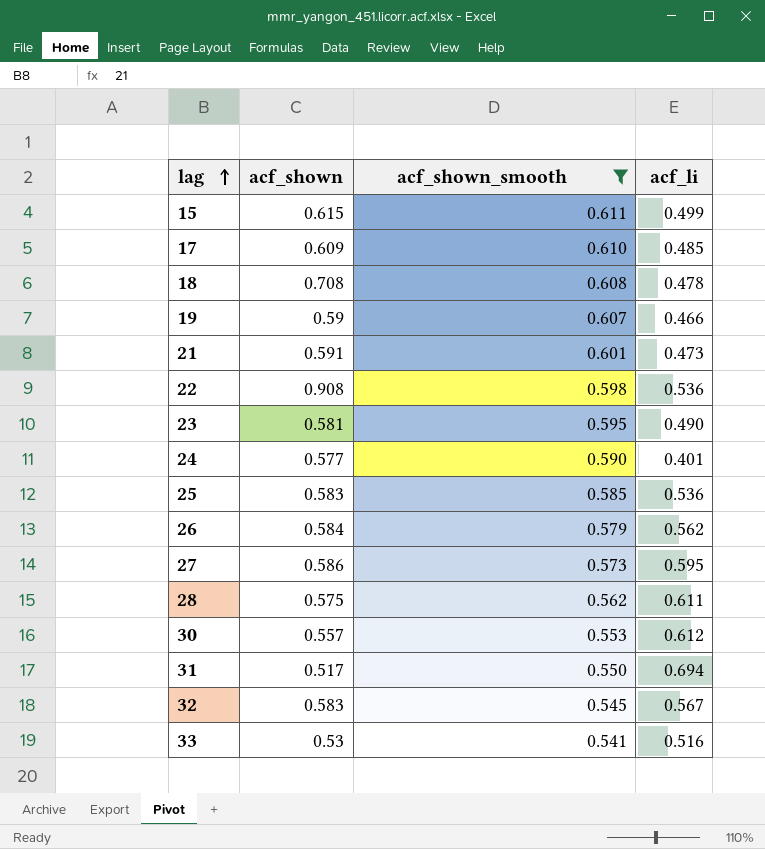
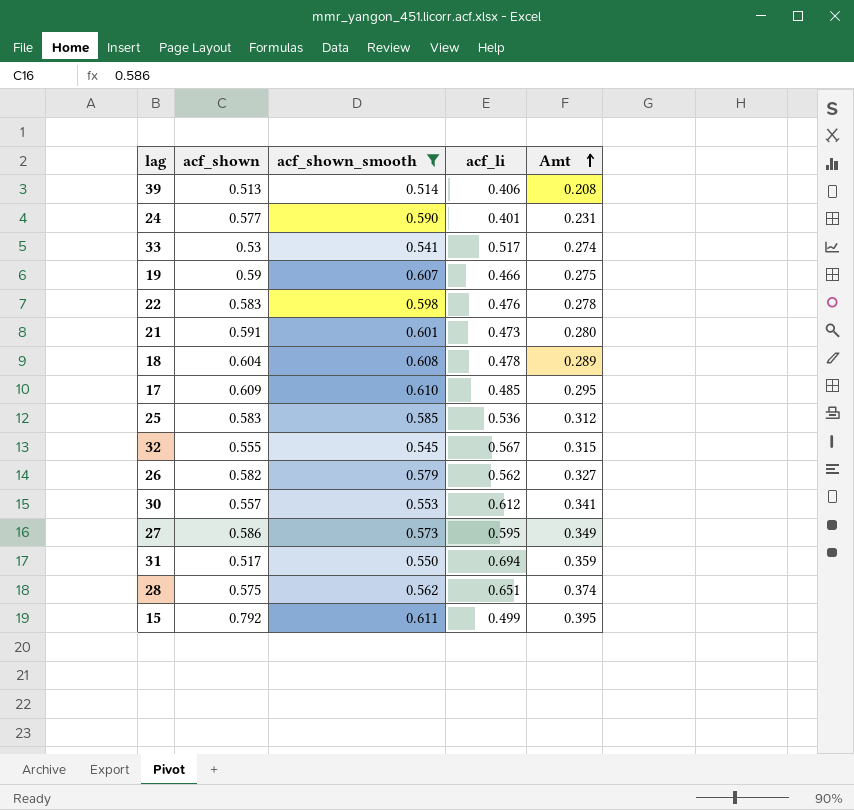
row order: lag ascending -> Amt ascending
column Amt | formula: none -> [acf_shown] * [acf_li]
row 23: 0.581 | 0.595 | 0.490 -> none
row 39: none -> 0.513 | 0.514 | 0.406 | 0.208
33 | acf_li: 0.516 -> 0.517
22 | acf_shown: 0.908 -> 0.583
22 | acf_li: 0.536 -> 0.476
18 | acf_shown: 0.708 -> 0.604
32 | acf_shown: 0.583 -> 0.555
26 | acf_shown: 0.584 -> 0.582
28 | acf_li: 0.611 -> 0.651
15 | acf_shown: 0.615 -> 0.792

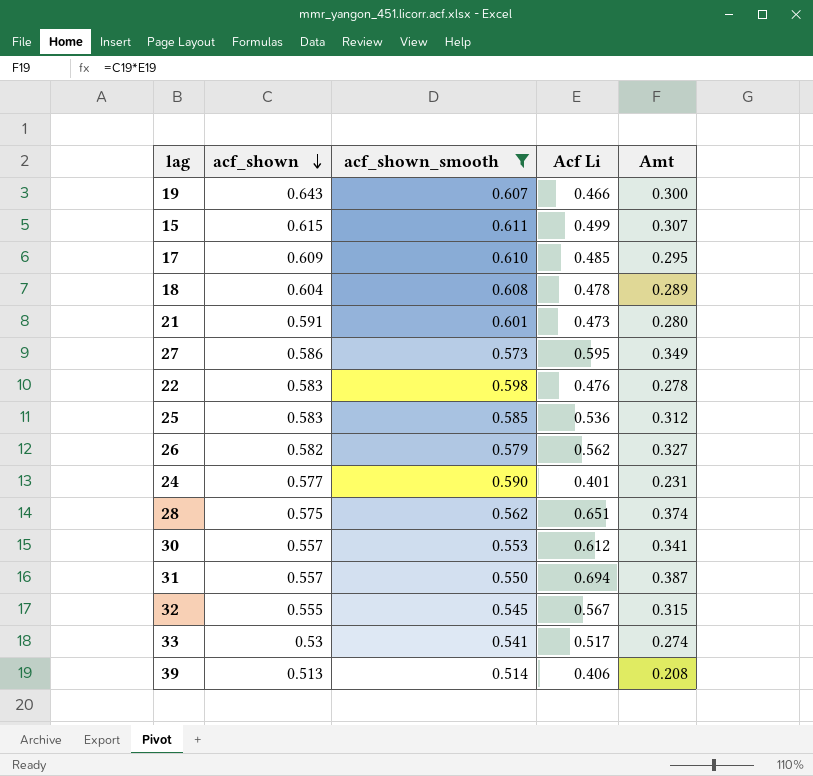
row order: Amt ascending -> acf_shown descending
column name: acf_li -> Acf Li
19 | acf_shown: 0.59 -> 0.643
19 | Amt: 0.275 -> 0.300
15 | acf_shown: 0.792 -> 0.615
15 | Amt: 0.395 -> 0.307
31 | acf_shown: 0.517 -> 0.557
31 | Amt: 0.359 -> 0.387

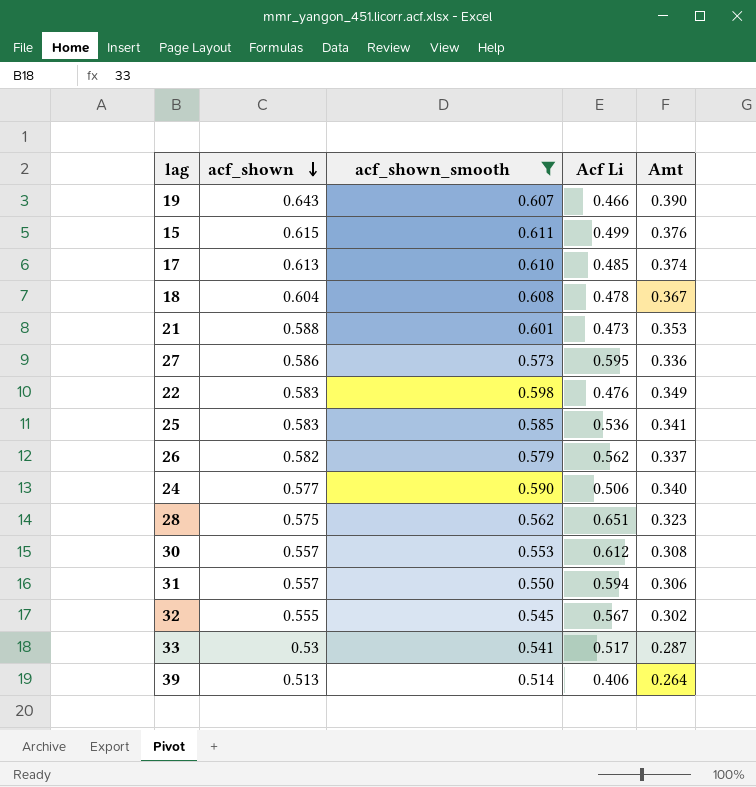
column Amt | formula: [acf_shown] * [Acf Li] -> [acf_shown] * [acf_shown_smooth]
17 | acf_shown: 0.609 -> 0.613
21 | acf_shown: 0.591 -> 0.588
24 | Acf Li: 0.401 -> 0.506
31 | Acf Li: 0.694 -> 0.594

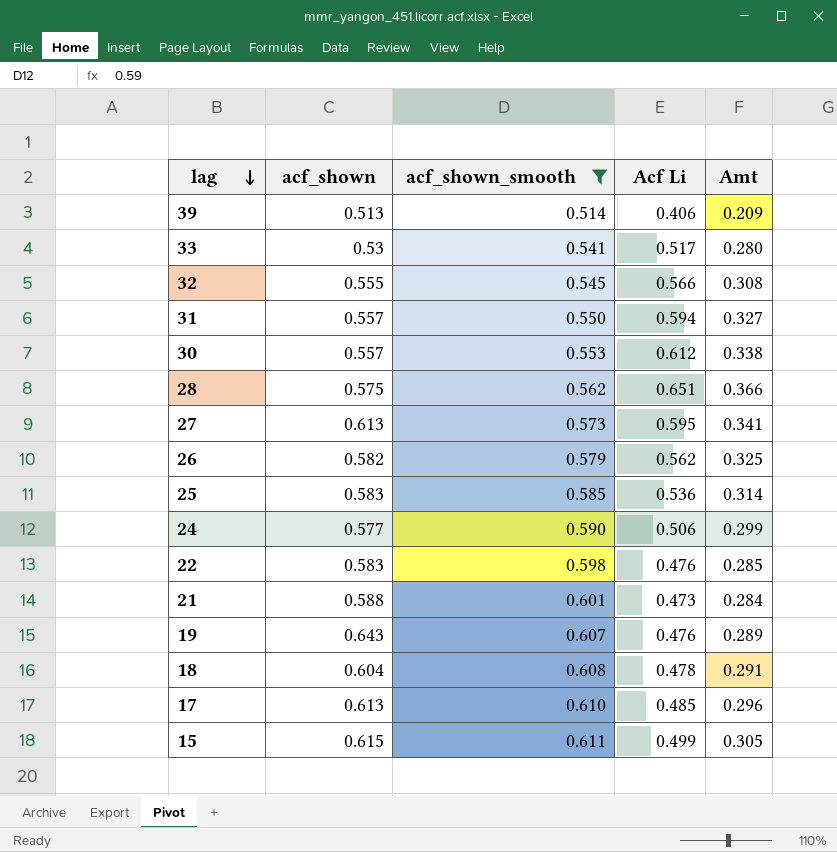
row order: acf_shown descending -> lag descending
column Amt | formula: [acf_shown] * [acf_shown_smooth] -> [acf_shown_smooth] * [Acf Li]
32 | Acf Li: 0.567 -> 0.566
27 | acf_shown: 0.586 -> 0.613
19 | Acf Li: 0.466 -> 0.476

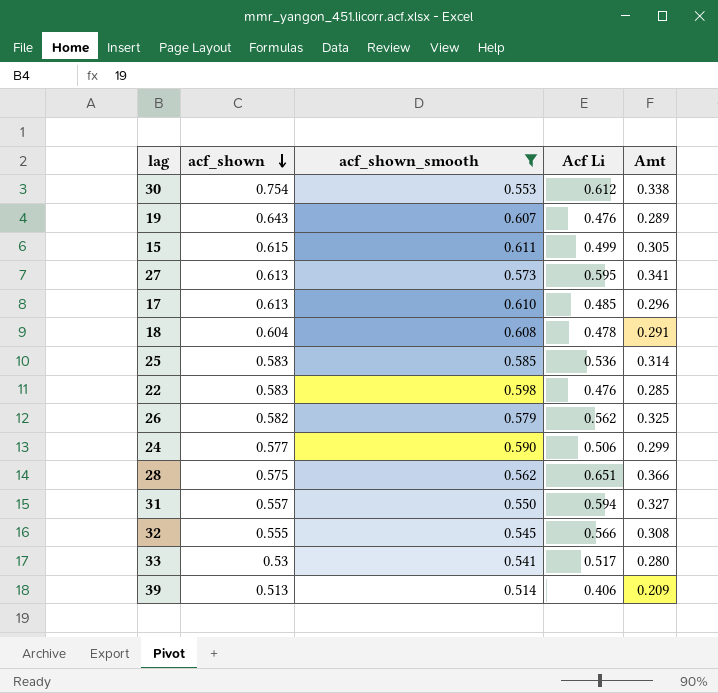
row order: lag descending -> acf_shown descending
row 21: 0.588 | 0.601 | 0.473 | 0.284 -> none
30 | acf_shown: 0.557 -> 0.754

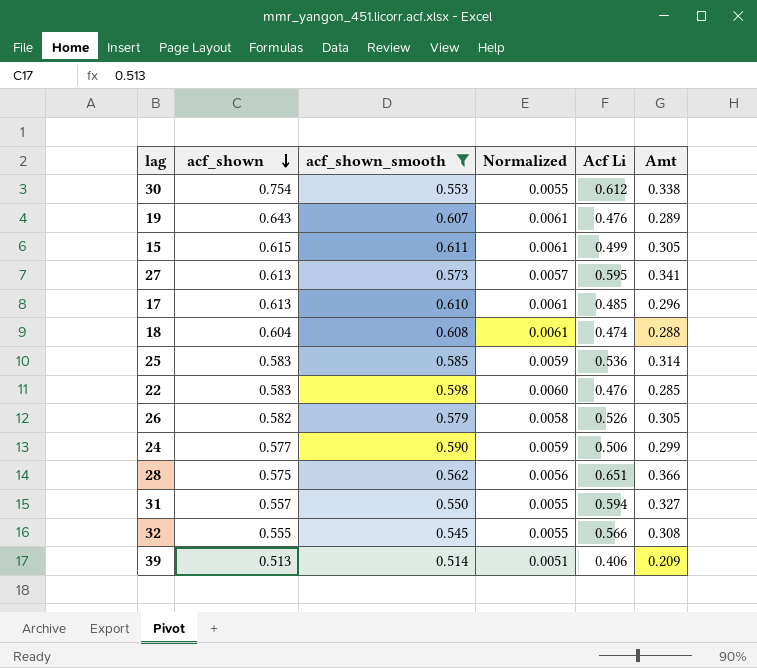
column Normalized | formula: none -> [acf_shown_smooth] * 0.01
row 33: 0.53 | 0.541 | 0.517 | 0.280 -> none
18 | Acf Li: 0.478 -> 0.474
18 | Amt: 0.291 -> 0.288
26 | Acf Li: 0.562 -> 0.526
26 | Amt: 0.325 -> 0.305

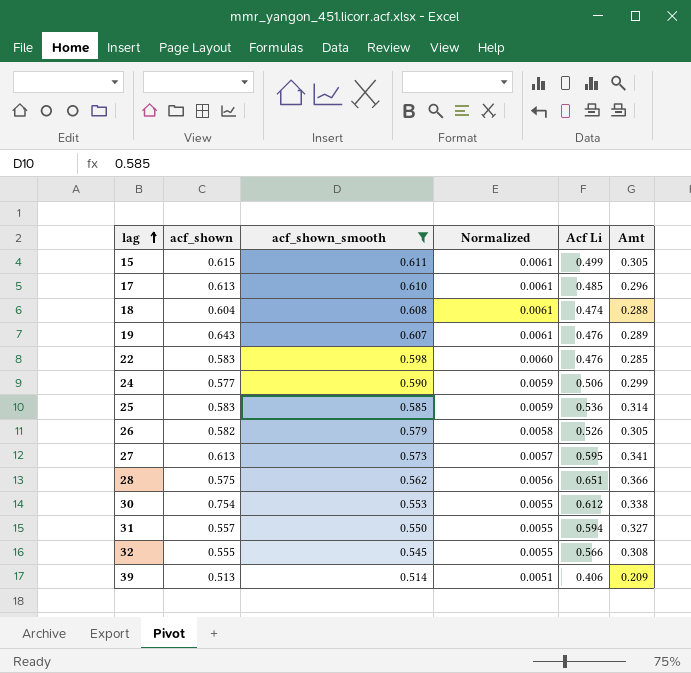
row order: acf_shown descending -> lag ascending

